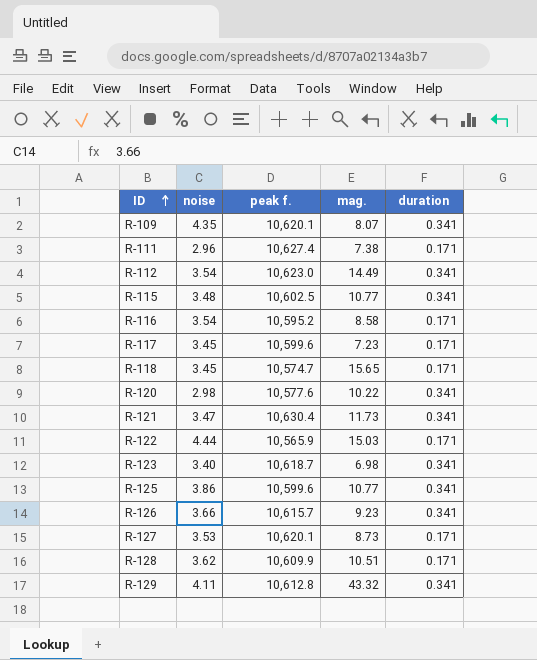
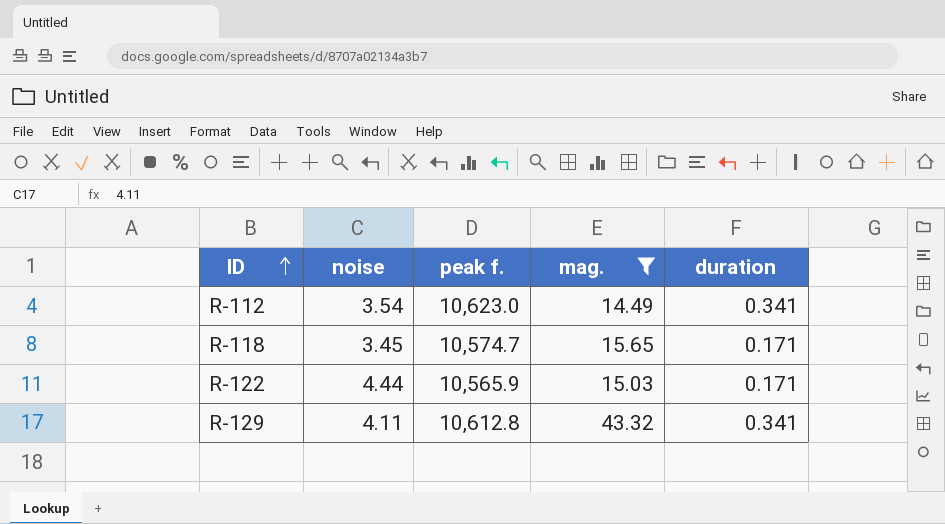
filter: none -> mag. >= 14.49

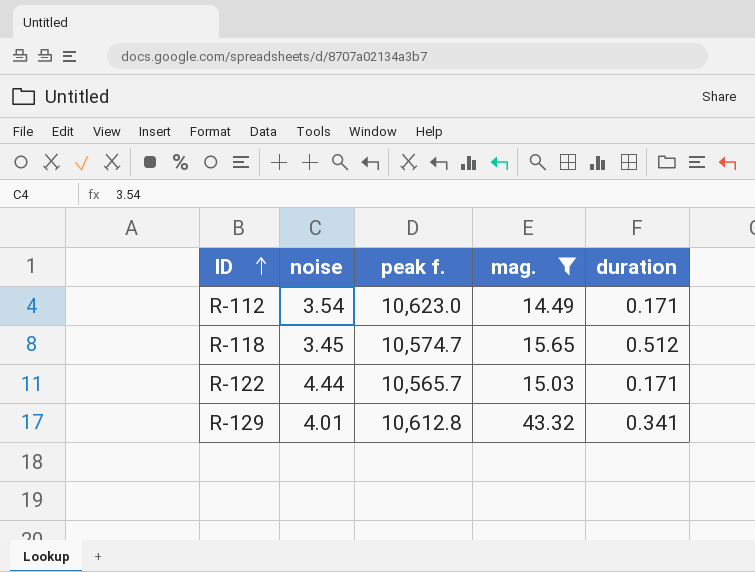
R-112 | duration: 0.341 -> 0.171
R-118 | duration: 0.171 -> 0.512
R-122 | peak f.: 10,565.9 -> 10,565.7
R-129 | noise: 4.11 -> 4.01

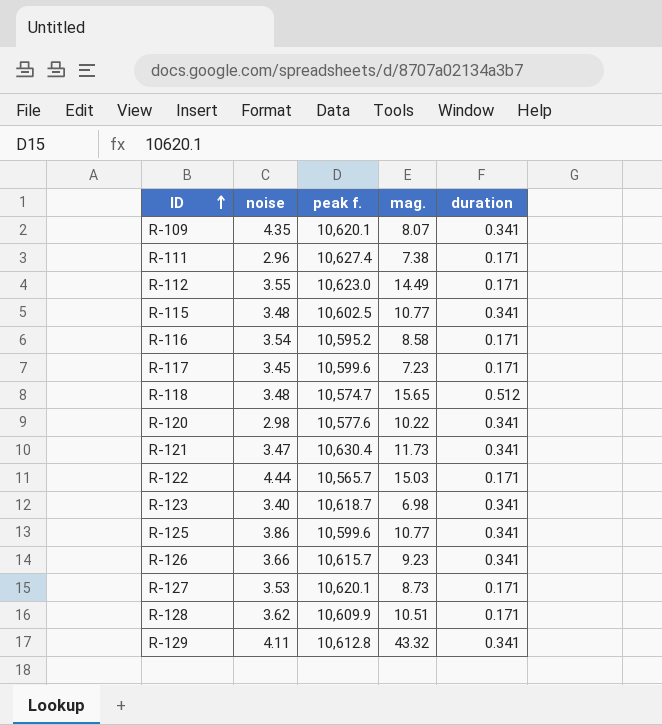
filter: mag. >= 14.49 -> none
R-112 | noise: 3.54 -> 3.55
R-118 | noise: 3.45 -> 3.48
R-129 | noise: 4.01 -> 4.11

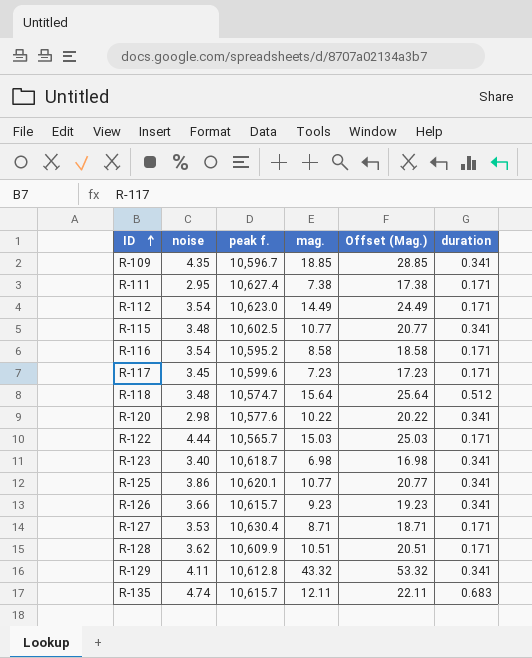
column Offset (Mag.) | formula: none -> [mag.] + 10
row R-121: 3.47 | 10,630.4 | 11.73 | 0.341 -> none
R-109 | peak f.: 10,620.1 -> 10,596.7
R-109 | mag.: 8.07 -> 18.85
R-111 | noise: 2.96 -> 2.95
R-112 | noise: 3.55 -> 3.54
R-118 | mag.: 15.65 -> 15.64
R-125 | peak f.: 10,599.6 -> 10,620.1
R-127 | peak f.: 10,620.1 -> 10,630.4
R-127 | mag.: 8.73 -> 8.71
row R-135: none -> 4.74 | 10,615.7 | 12.11 | 22.11 | 0.683

